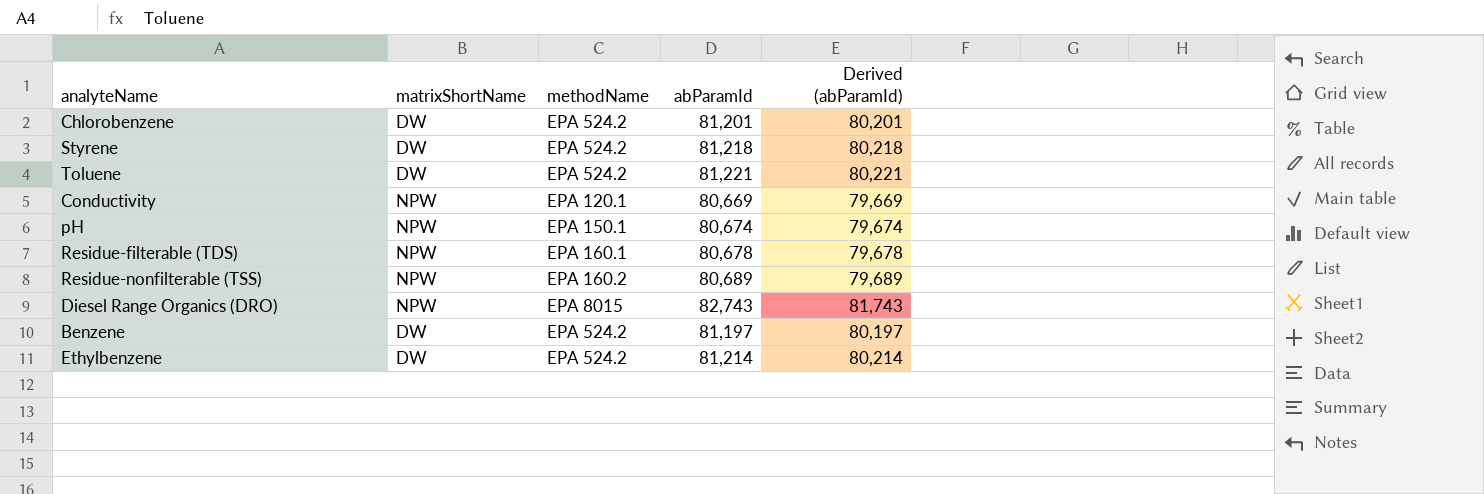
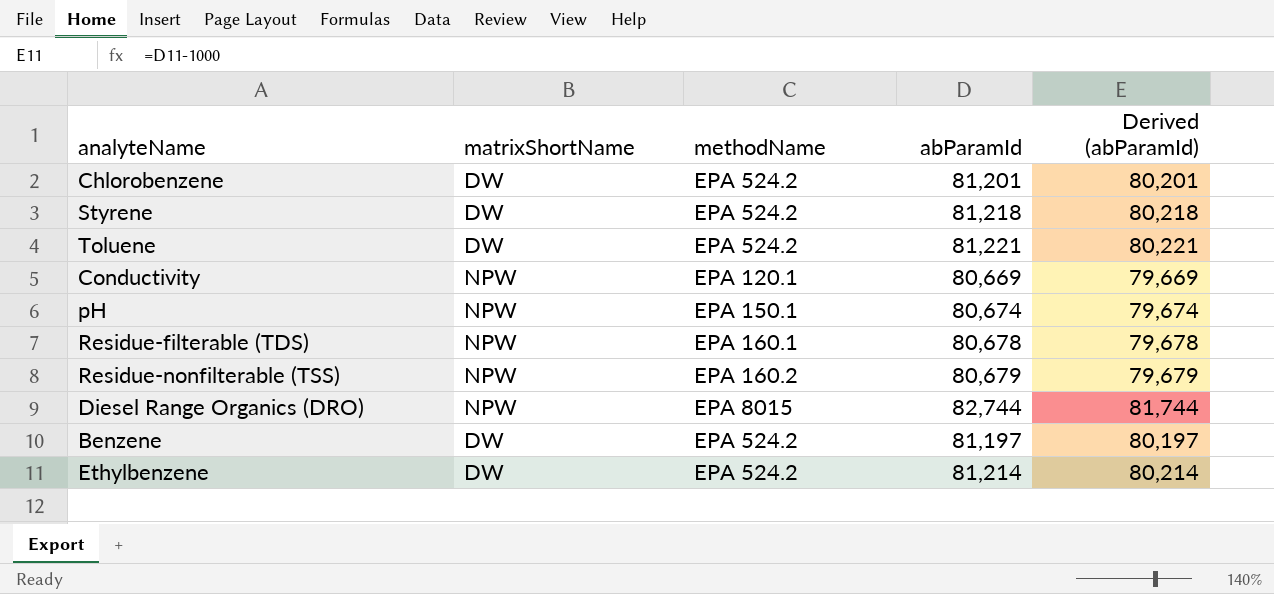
Residue-nonfilterable (TSS) | abParamId: 80,689 -> 80,679
Residue-nonfilterable (TSS) | Derived (abParamId): 79,689 -> 79,679
Diesel Range Organics (DRO) | abParamId: 82,743 -> 82,744
Diesel Range Organics (DRO) | Derived (abParamId): 81,743 -> 81,744

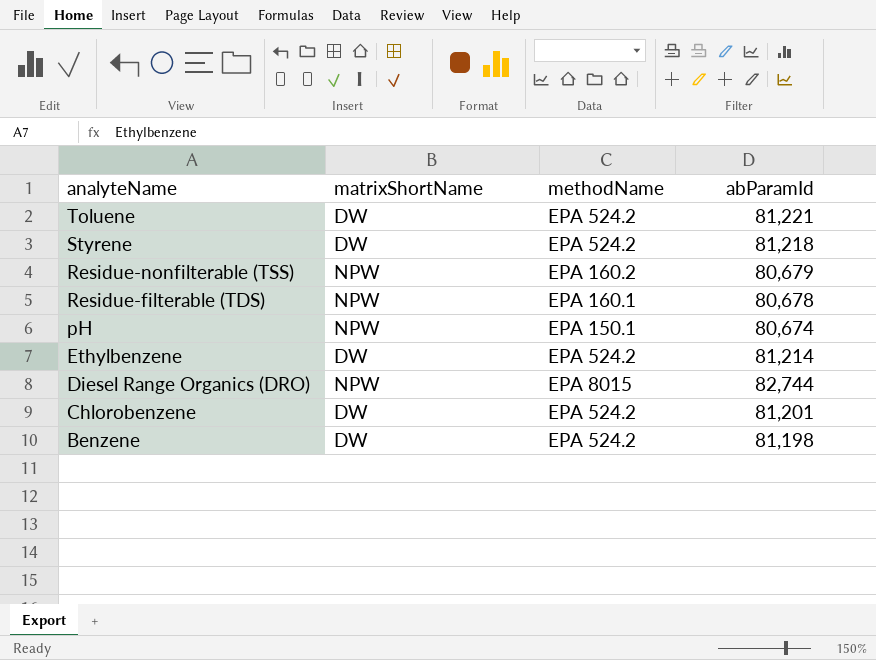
row order: none -> analyteName descending
column Derived (abParamId) | formula: [abParamId] - 1000 -> none
row Conductivity: NPW | EPA 120.1 | 80,669 | 79,669 -> none
Benzene | abParamId: 81,197 -> 81,198

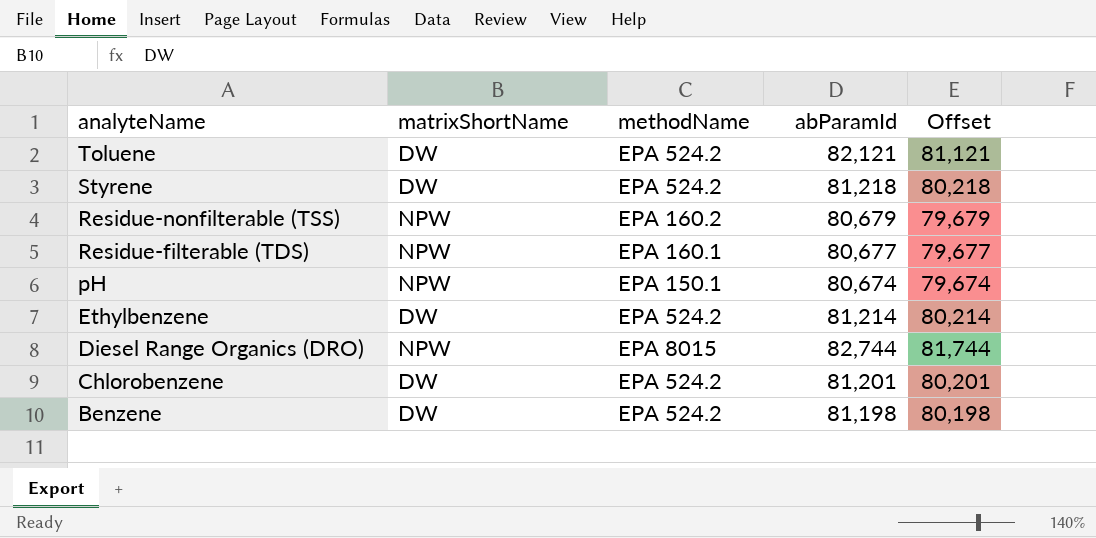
column Offset | formula: none -> [abParamId] - 1000
Toluene | abParamId: 81,221 -> 82,121
Residue-filterable (TDS) | abParamId: 80,678 -> 80,677

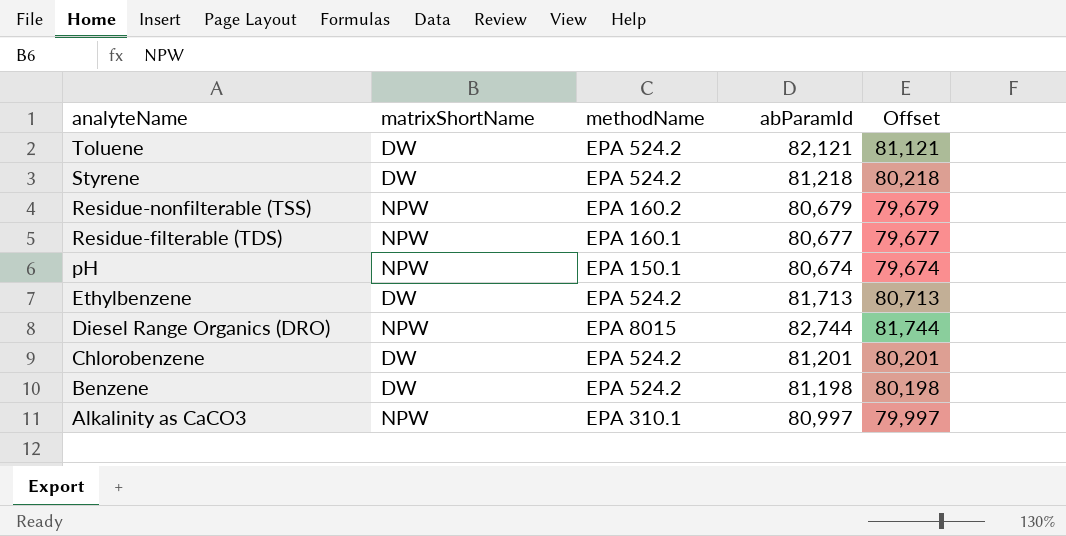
Ethylbenzene | abParamId: 81,214 -> 81,713
Ethylbenzene | Offset: 80,214 -> 80,713
row Alkalinity as CaCO3: none -> NPW | EPA 310.1 | 80,997 | 79,997

